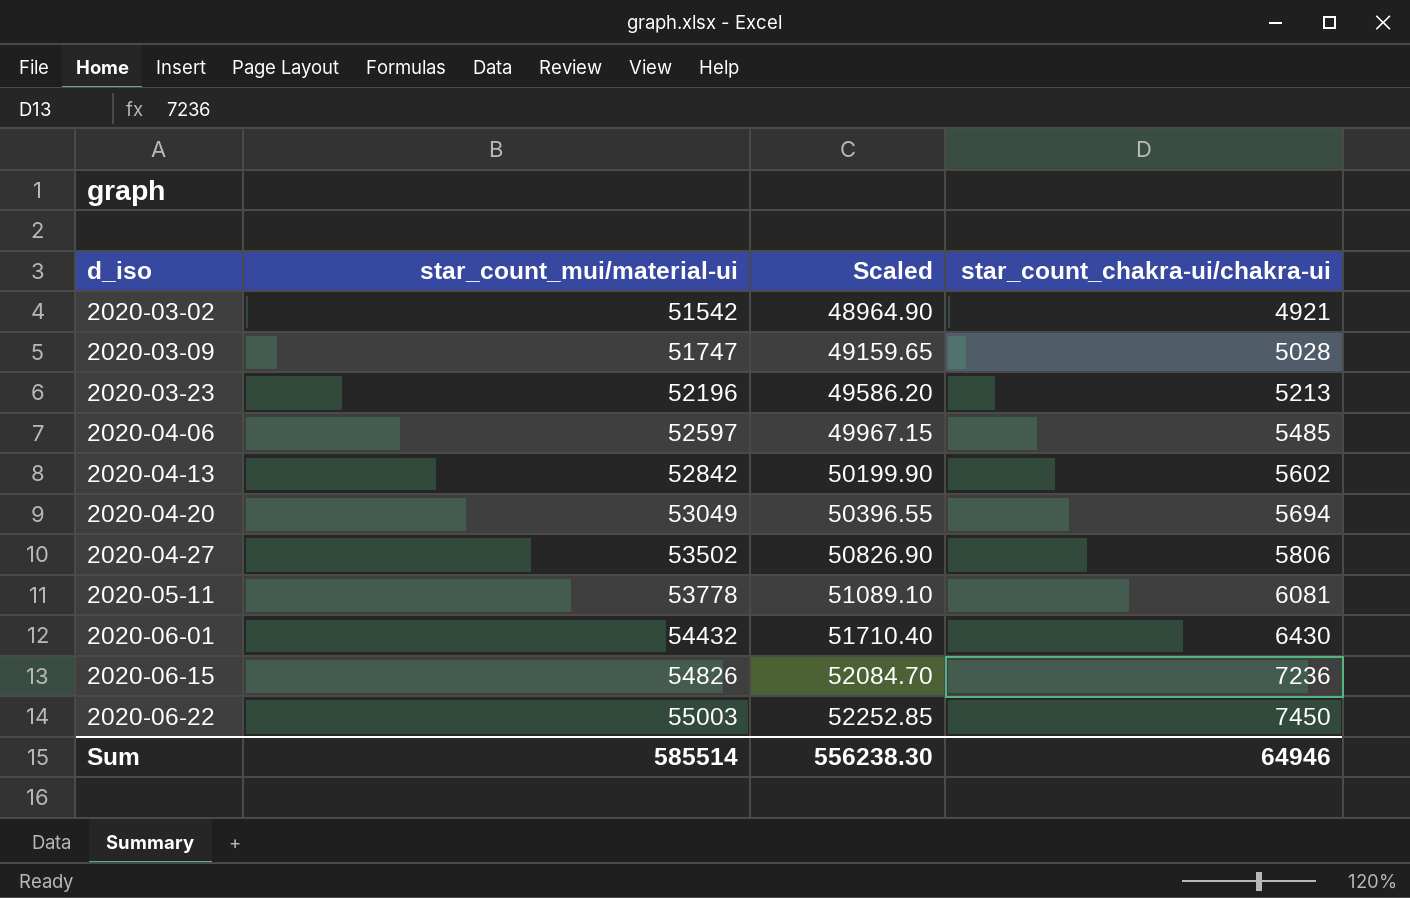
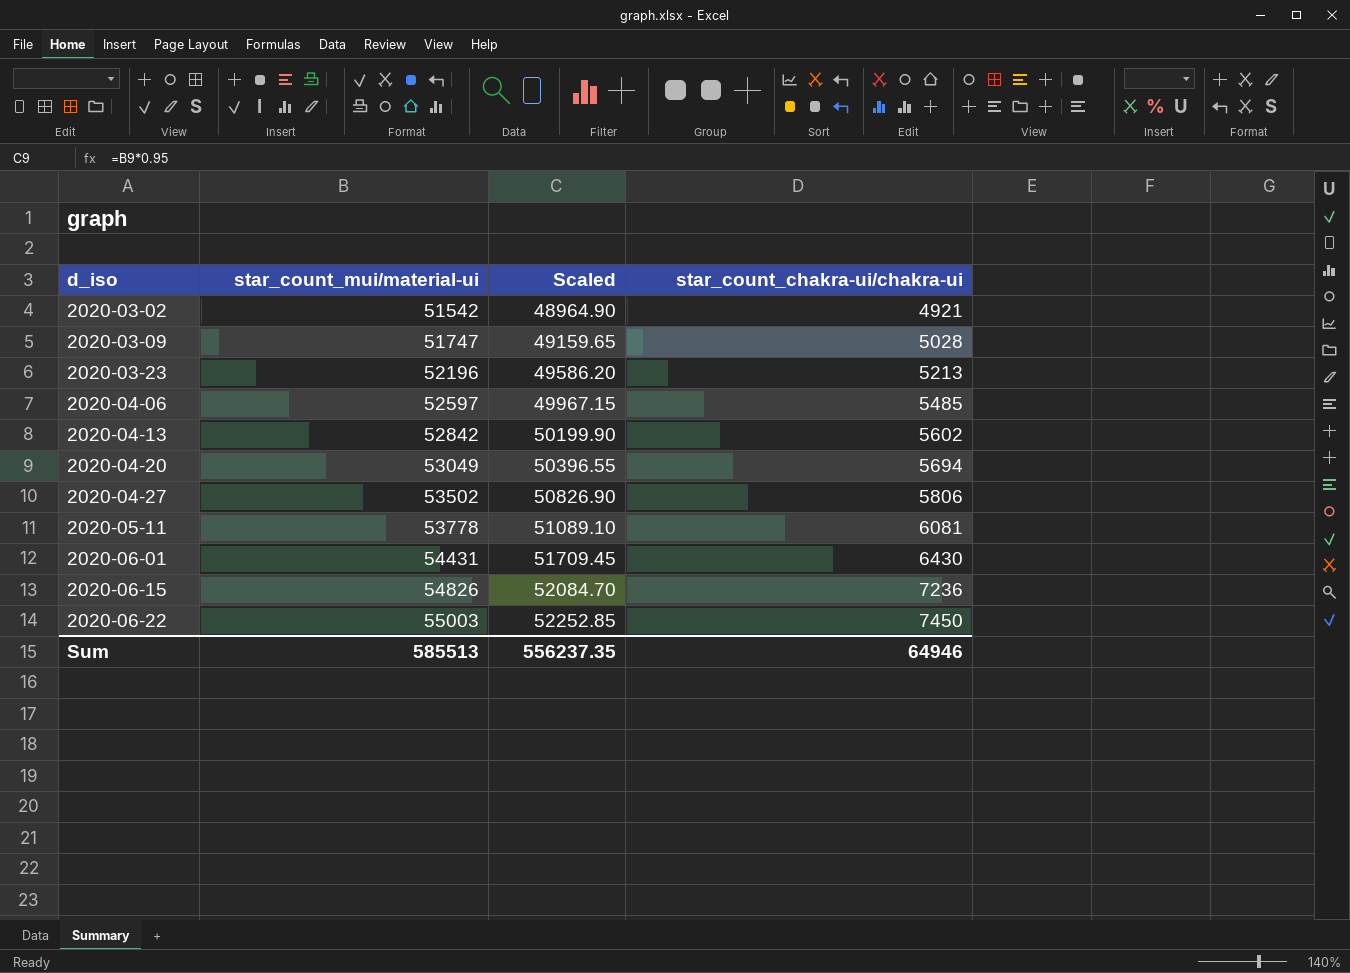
2020-06-01 | star_count_mui/material-ui: 54432 -> 54431
2020-06-01 | Scaled: 51710.40 -> 51709.45
Sum | star_count_mui/material-ui: 585514 -> 585513
Sum | Scaled: 556238.30 -> 556237.35

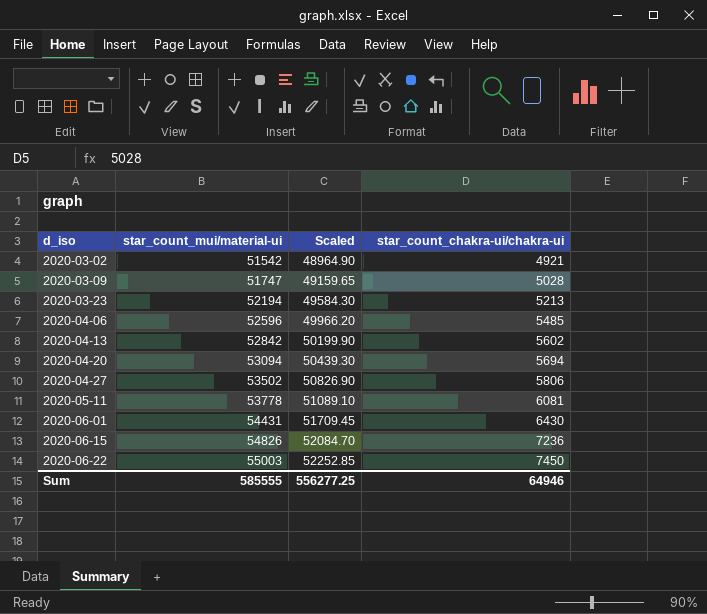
2020-03-23 | star_count_mui/material-ui: 52196 -> 52194
2020-03-23 | Scaled: 49586.20 -> 49584.30
2020-04-06 | star_count_mui/material-ui: 52597 -> 52596
2020-04-06 | Scaled: 49967.15 -> 49966.20
2020-04-20 | star_count_mui/material-ui: 53049 -> 53094
2020-04-20 | Scaled: 50396.55 -> 50439.30
Sum | star_count_mui/material-ui: 585513 -> 585555
Sum | Scaled: 556237.35 -> 556277.25

